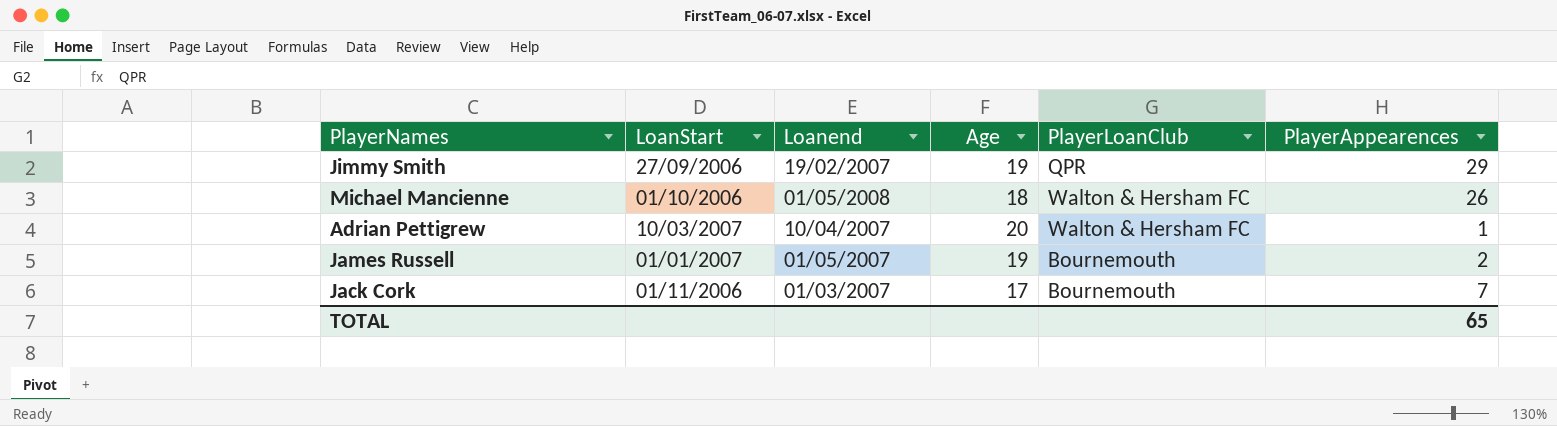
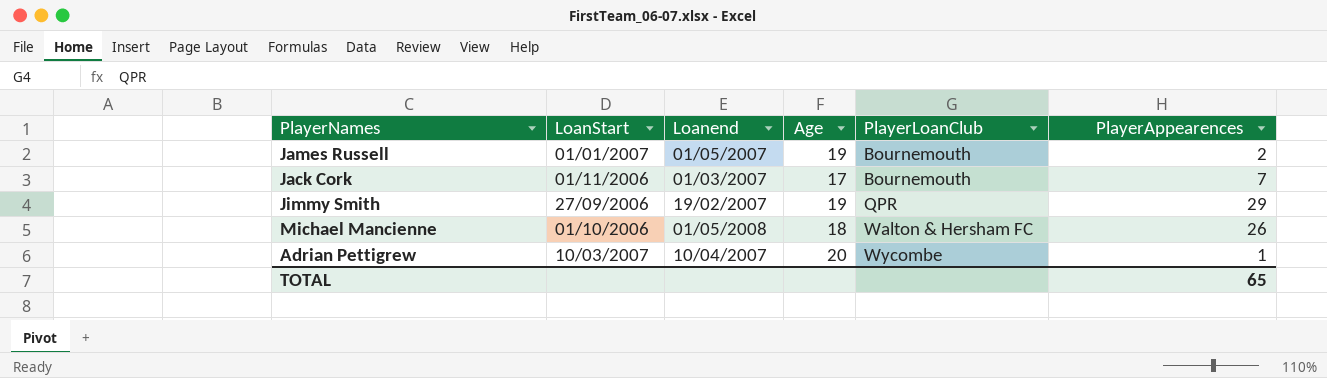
row order: none -> PlayerLoanClub ascending
Adrian Pettigrew | PlayerLoanClub: Walton & Hersham FC -> Wycombe

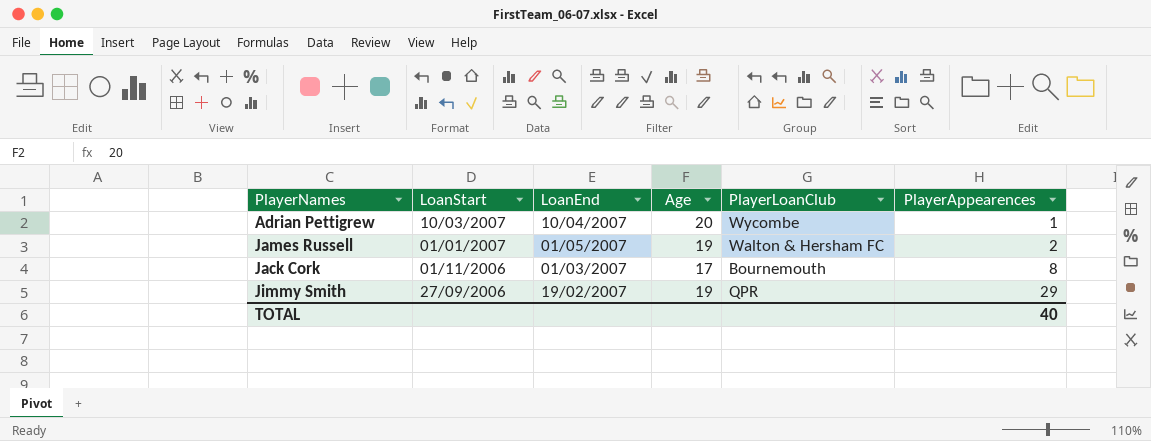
row order: PlayerLoanClub ascending -> LoanStart descending
column name: Loanend -> LoanEnd
row Michael Mancienne: 01/10/2006 | 01/05/2008 | 18 | Walton & Hersham FC | 26 -> none
James Russell | PlayerLoanClub: Bournemouth -> Walton & Hersham FC
Jack Cork | PlayerAppearences: 7 -> 8
TOTAL | PlayerAppearences: 65 -> 40

